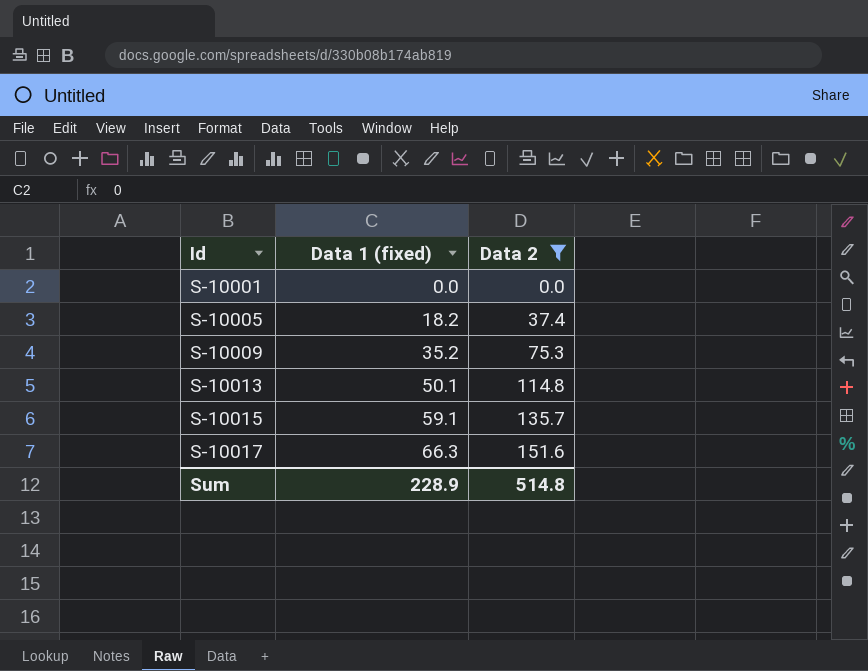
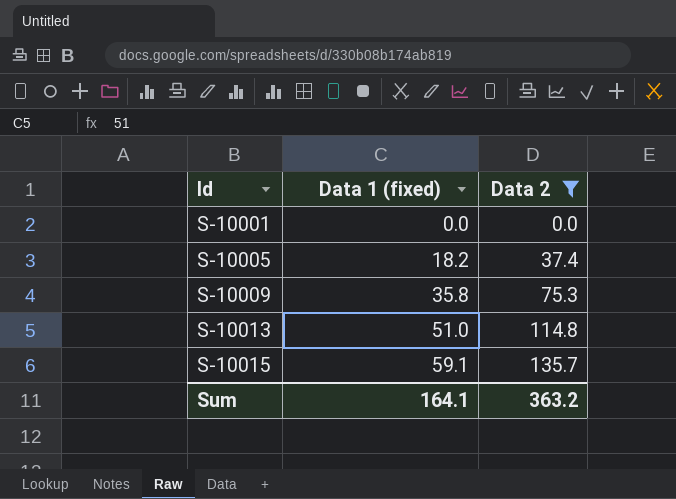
row S-10017: 66.3 | 151.6 -> none
S-10009 | Data 1 (fixed): 35.2 -> 35.8
S-10013 | Data 1 (fixed): 50.1 -> 51.0
Sum | Data 1 (fixed): 228.9 -> 164.1
Sum | Data 2: 514.8 -> 363.2

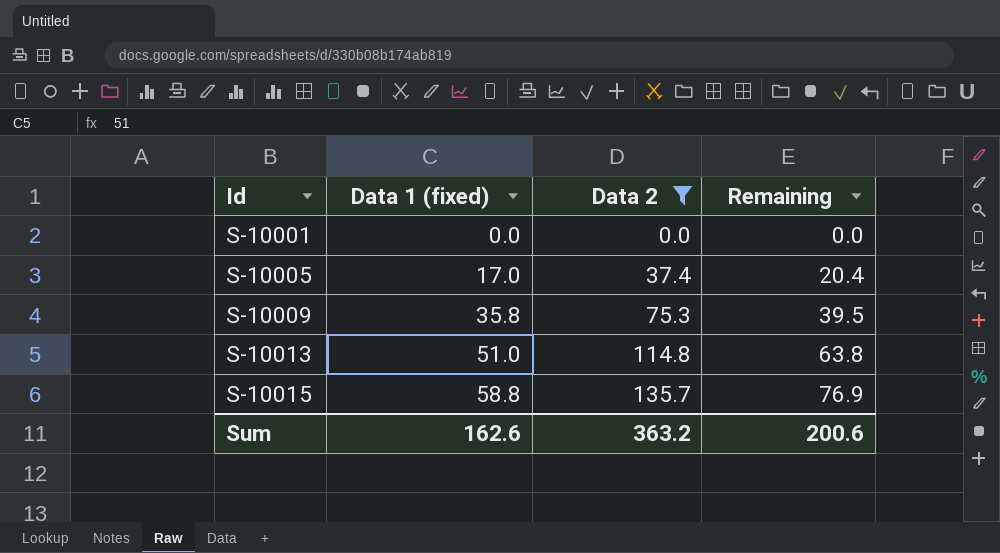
column Remaining | formula: none -> [Data 2] - [Data 1 (fixed)]
S-10005 | Data 1 (fixed): 18.2 -> 17.0
S-10015 | Data 1 (fixed): 59.1 -> 58.8
Sum | Data 1 (fixed): 164.1 -> 162.6

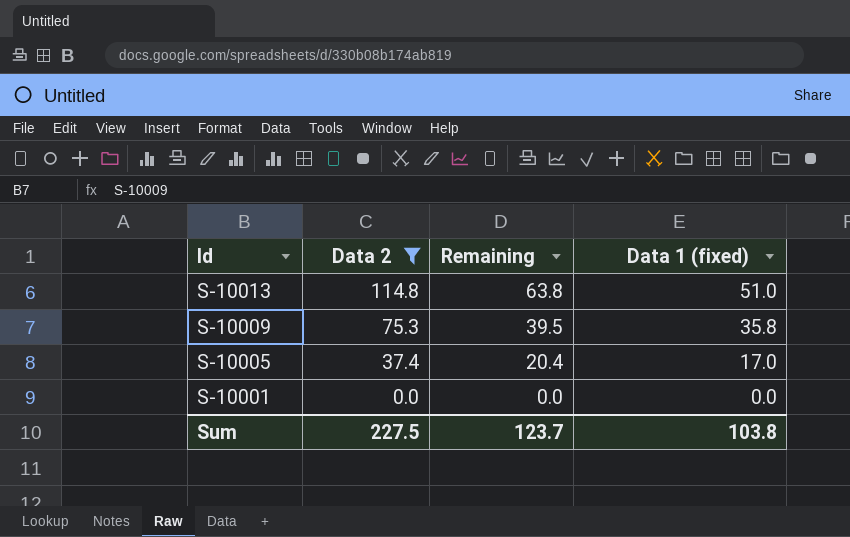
row order: Id ascending -> Id descending
column Data 1 (fixed) | position: 2 -> 4
row S-10015: 58.8 | 135.7 | 76.9 -> none
Sum | Data 2: 363.2 -> 227.5
Sum | Remaining: 200.6 -> 123.7
Sum | Data 1 (fixed): 162.6 -> 103.8

